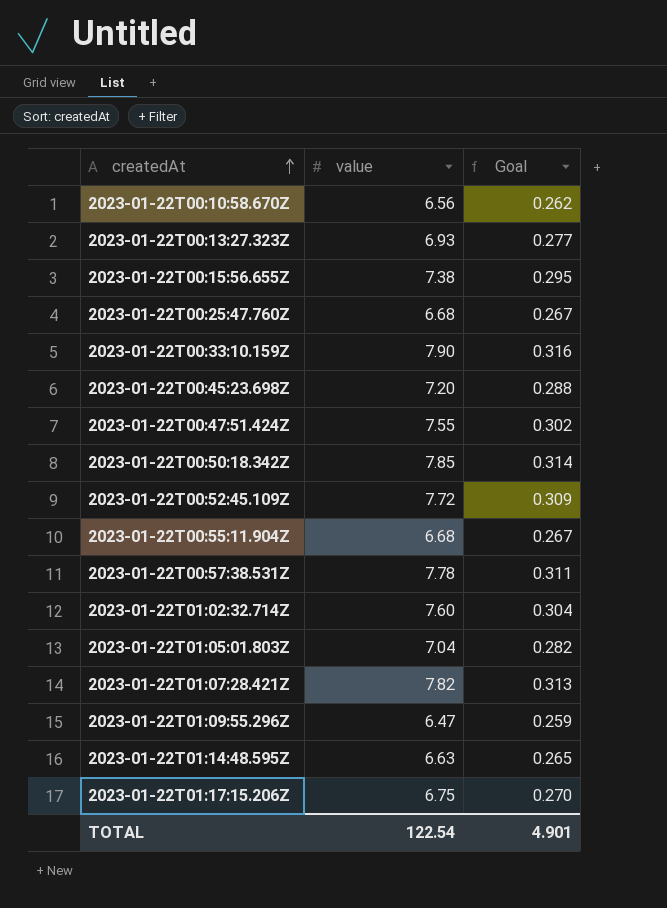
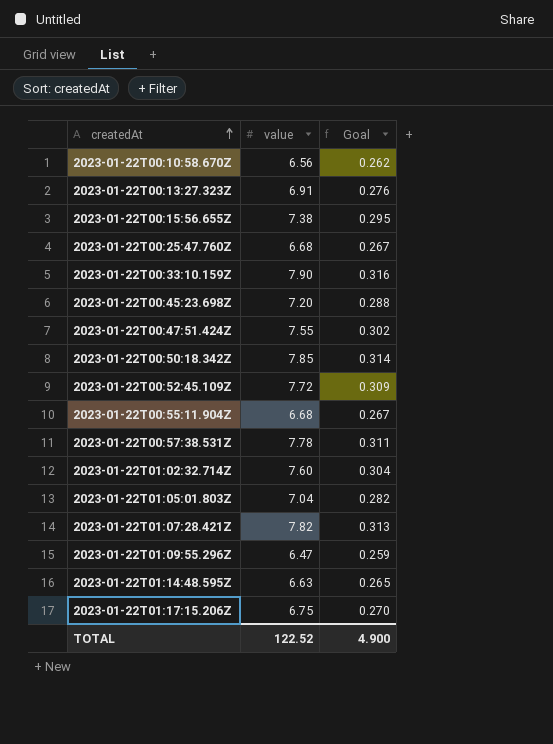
2023-01-22T00:13:27.323Z | value: 6.93 -> 6.91
2023-01-22T00:13:27.323Z | Goal: 0.277 -> 0.276
TOTAL | value: 122.54 -> 122.52
TOTAL | Goal: 4.901 -> 4.900

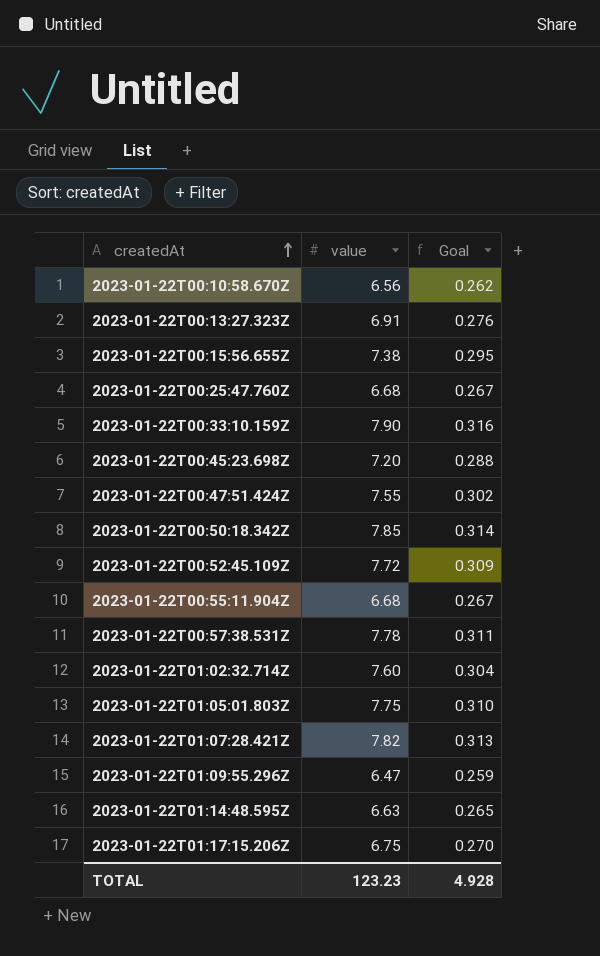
2023-01-22T01:05:01.803Z | value: 7.04 -> 7.75
2023-01-22T01:05:01.803Z | Goal: 0.282 -> 0.310
TOTAL | value: 122.52 -> 123.23
TOTAL | Goal: 4.900 -> 4.928

